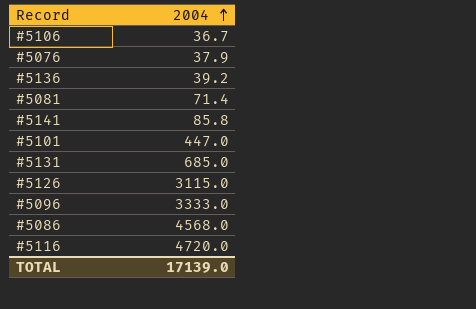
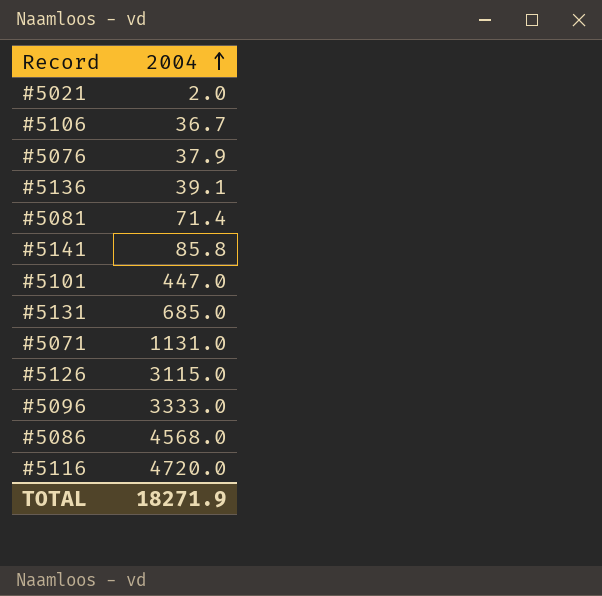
row #5021: none -> 2.0
#5136 | 2004: 39.2 -> 39.1
row #5071: none -> 1131.0
TOTAL | 2004: 17139.0 -> 18271.9

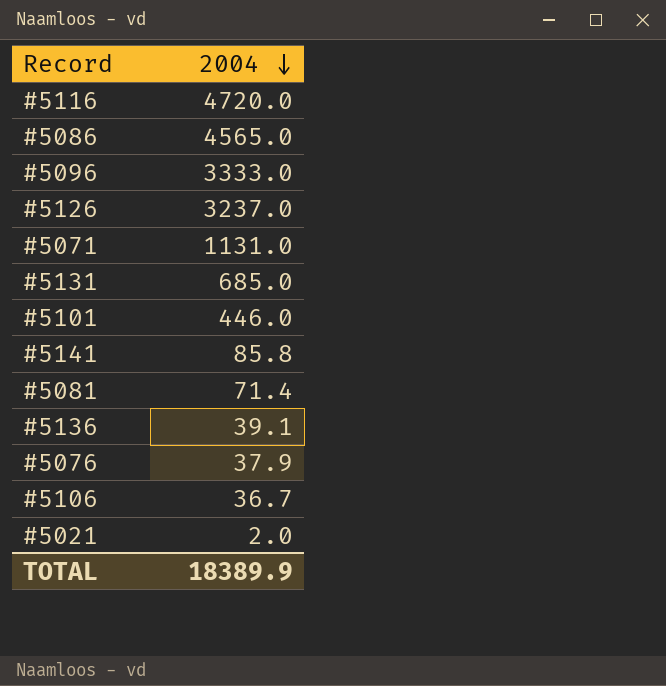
row order: 2004 ascending -> 2004 descending
#5086 | 2004: 4568.0 -> 4565.0
#5126 | 2004: 3115.0 -> 3237.0
#5101 | 2004: 447.0 -> 446.0
TOTAL | 2004: 18271.9 -> 18389.9

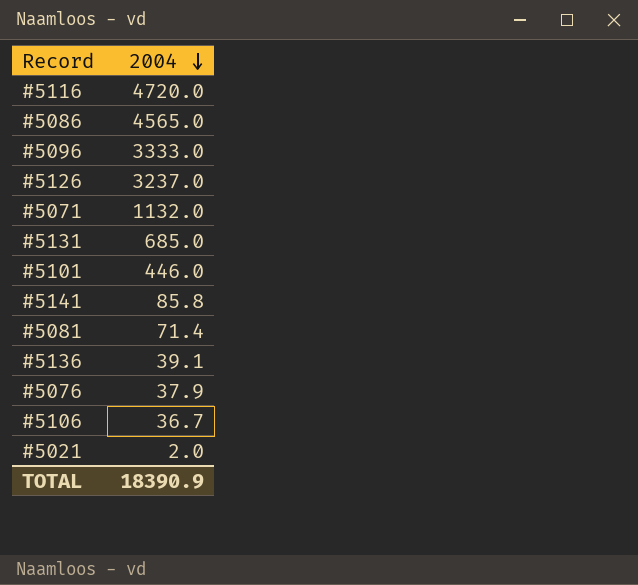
#5071 | 2004: 1131.0 -> 1132.0
TOTAL | 2004: 18389.9 -> 18390.9

